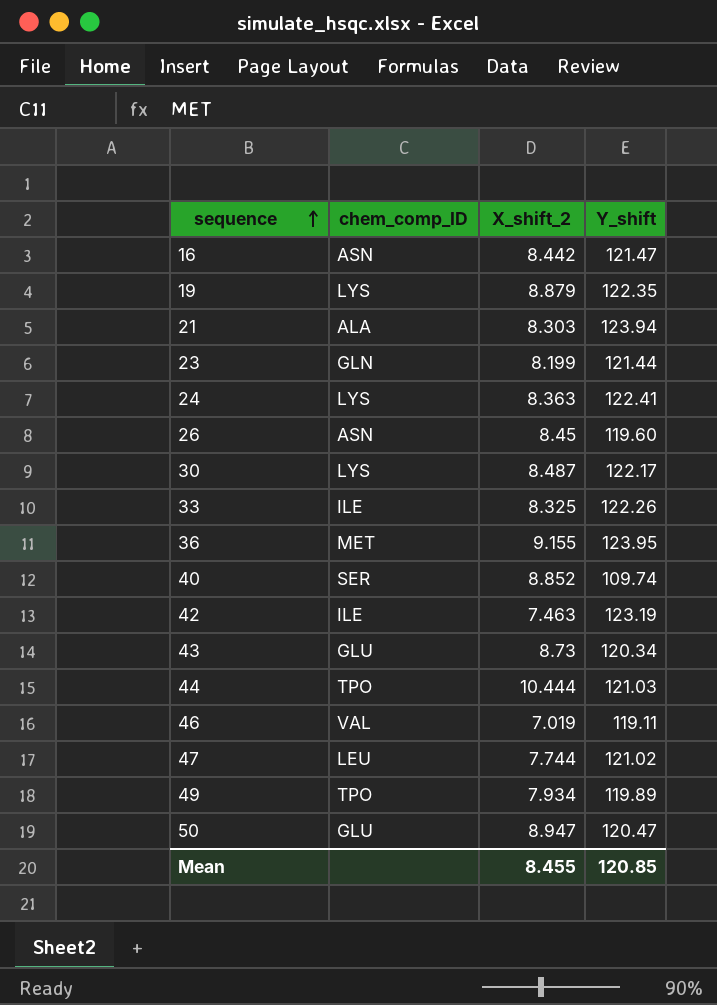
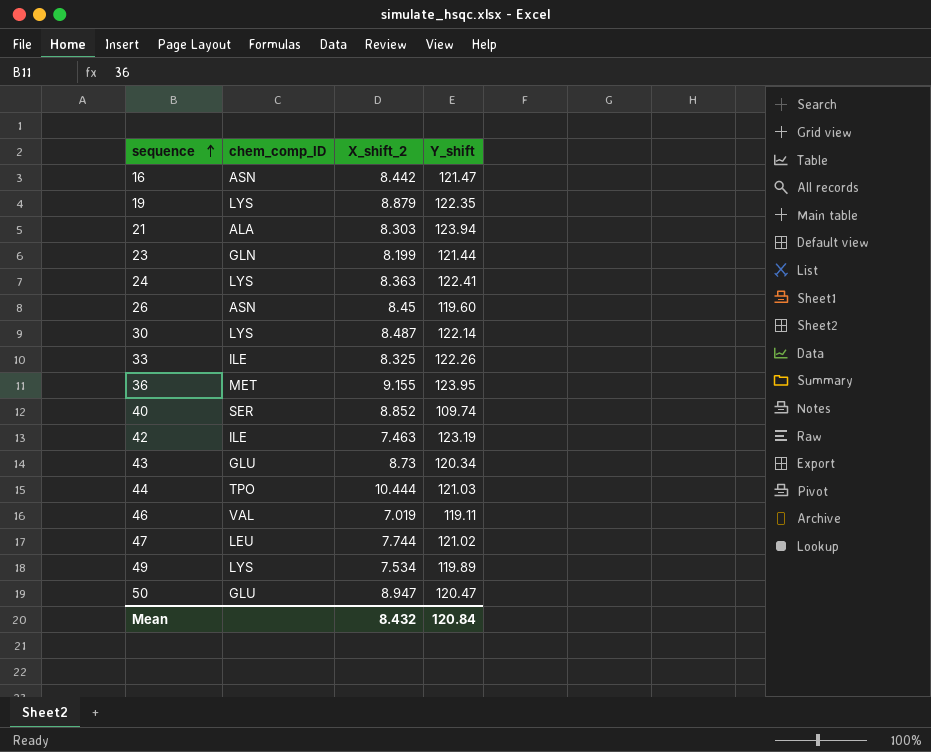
30 | Y_shift: 122.17 -> 122.14
49 | chem_comp_ID: TPO -> LYS
49 | X_shift_2: 7.934 -> 7.534
Mean | X_shift_2: 8.455 -> 8.432
Mean | Y_shift: 120.85 -> 120.84

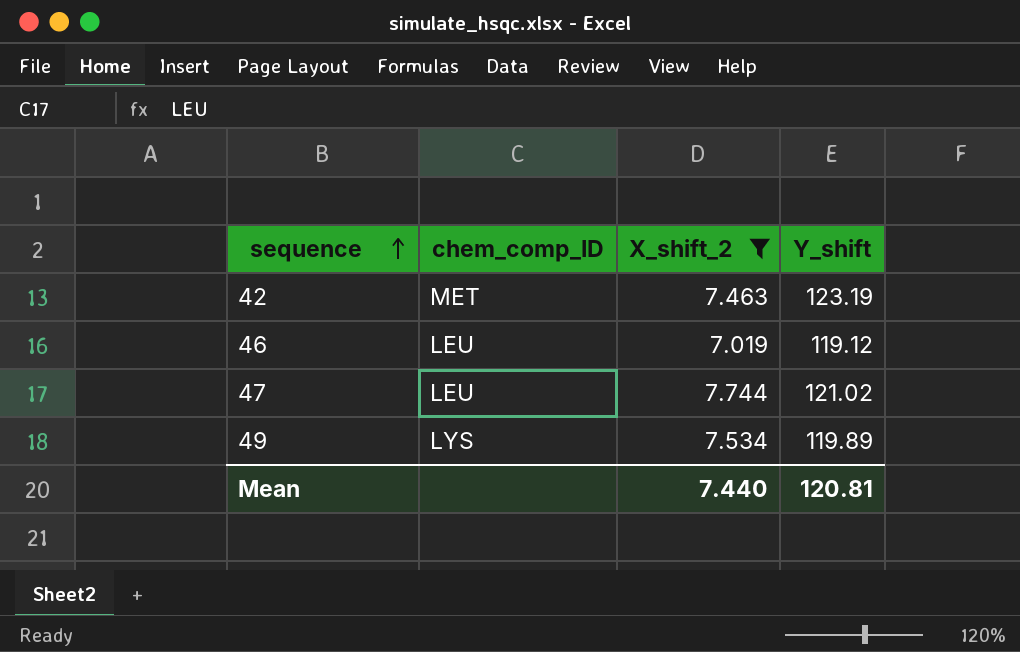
filter: none -> X_shift_2 <= 7.744
42 | chem_comp_ID: ILE -> MET
46 | chem_comp_ID: VAL -> LEU
46 | Y_shift: 119.11 -> 119.12
Mean | X_shift_2: 8.432 -> 7.440
Mean | Y_shift: 120.84 -> 120.81

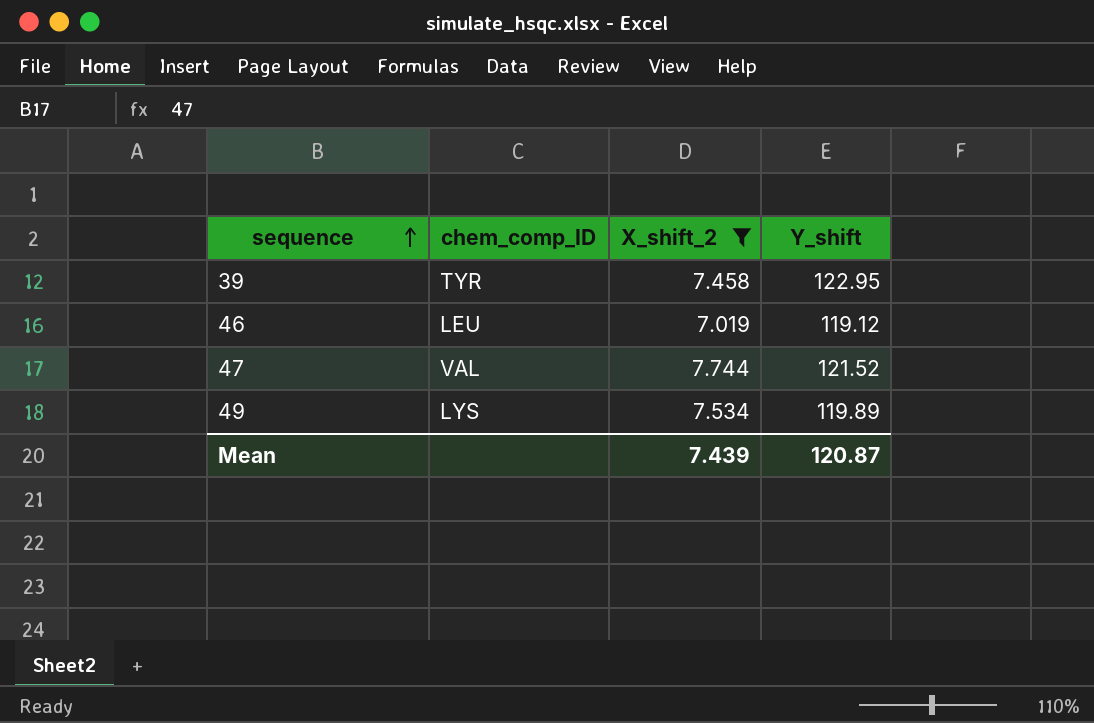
row 42: MET | 7.463 | 123.19 -> none
row 39: none -> TYR | 7.458 | 122.95
47 | chem_comp_ID: LEU -> VAL
47 | Y_shift: 121.02 -> 121.52
Mean | X_shift_2: 7.440 -> 7.439
Mean | Y_shift: 120.81 -> 120.87

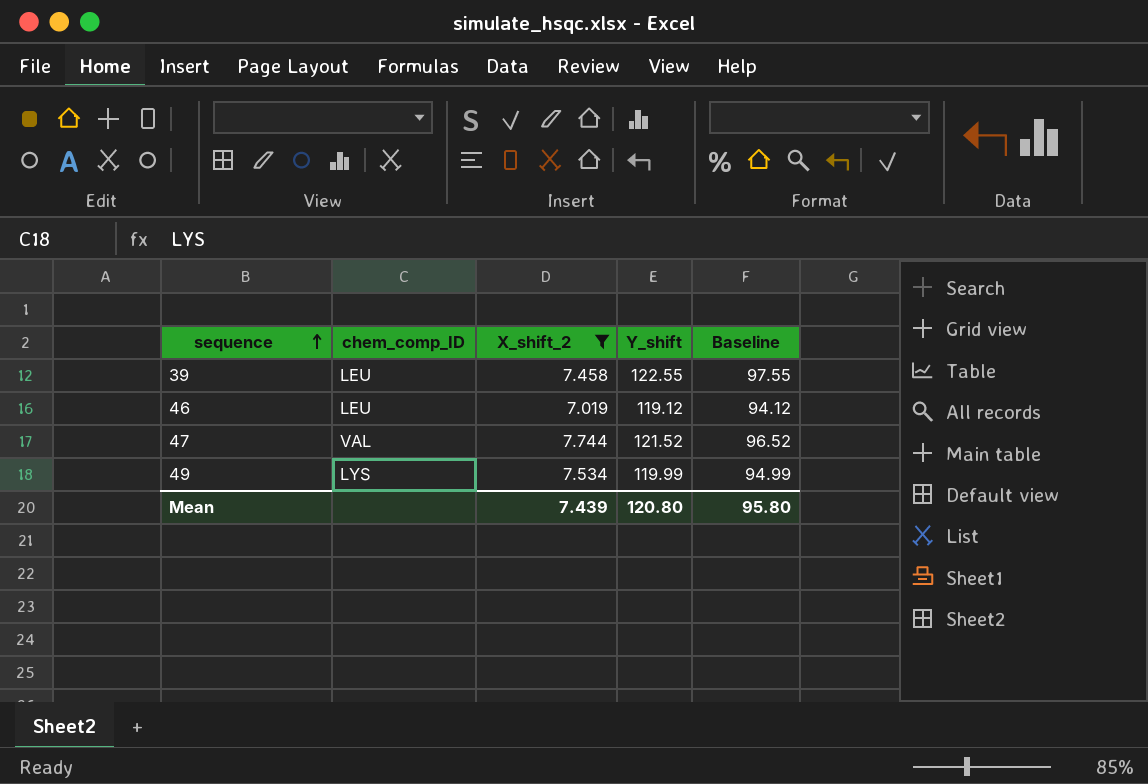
column Baseline | formula: none -> [Y_shift] - 25
39 | chem_comp_ID: TYR -> LEU
39 | Y_shift: 122.95 -> 122.55
49 | Y_shift: 119.89 -> 119.99
Mean | Y_shift: 120.87 -> 120.80

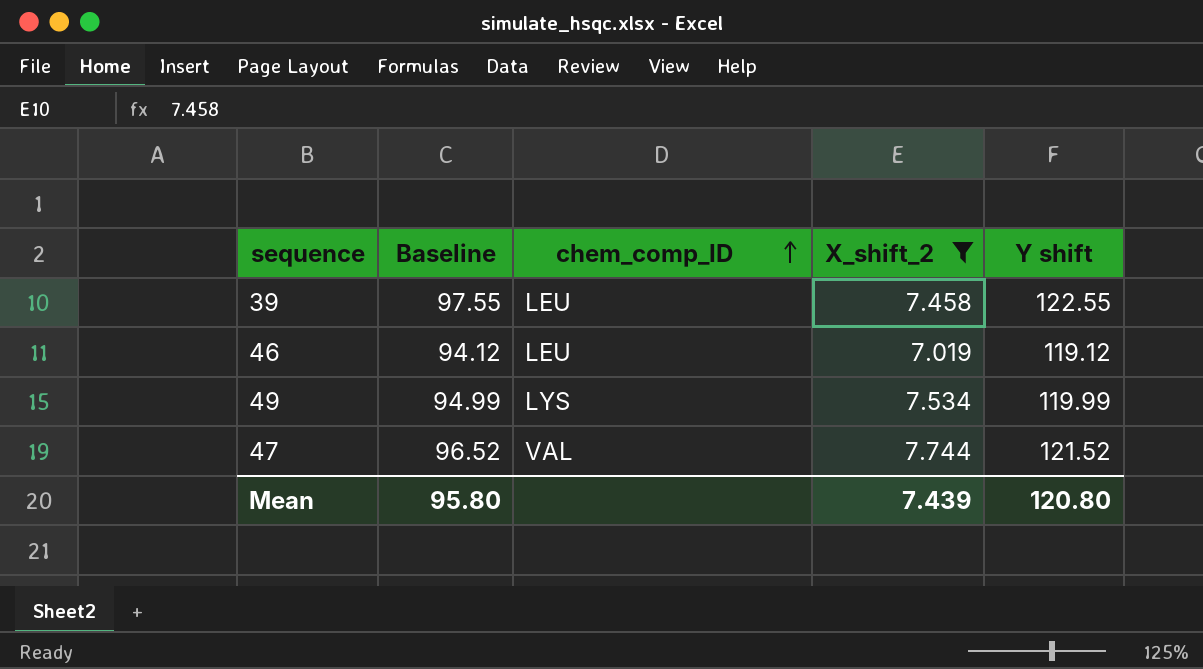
row order: sequence ascending -> chem_comp_ID ascending
column Baseline | position: 5 -> 2
column name: Y_shift -> Y shift

